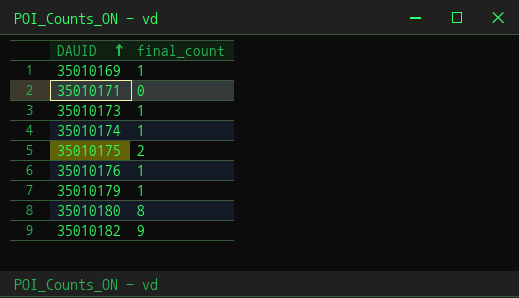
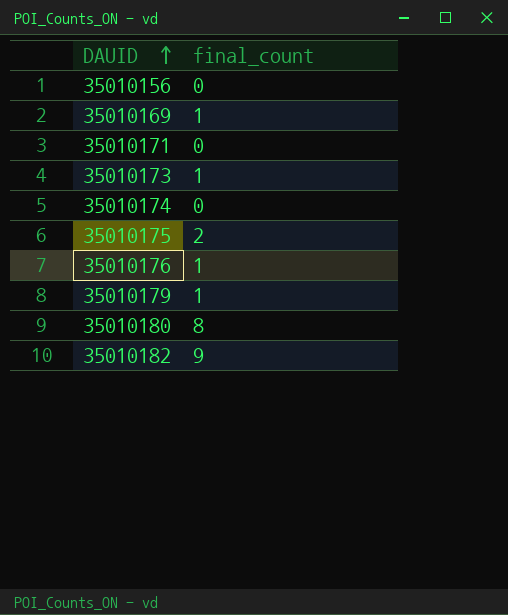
row 35010156: none -> 0
35010174 | final_count: 1 -> 0

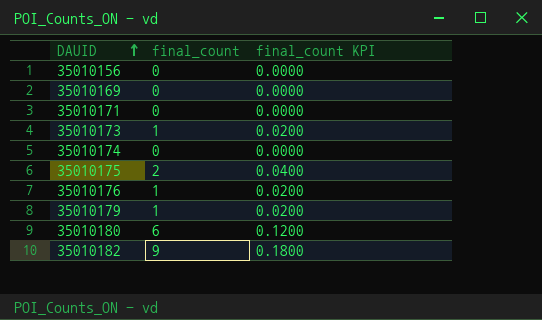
column final_count KPI | formula: none -> [final_count] * 0.02
35010169 | final_count: 1 -> 0
35010180 | final_count: 8 -> 6

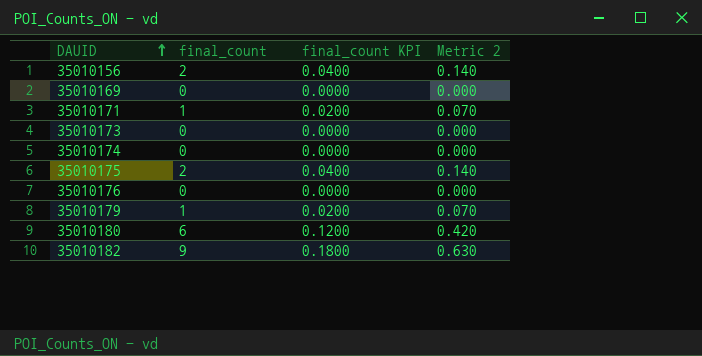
column Metric 2 | formula: none -> [final_count] * 0.07
35010156 | final_count: 0 -> 2
35010156 | final_count KPI: 0.0000 -> 0.0400
35010171 | final_count: 0 -> 1
35010171 | final_count KPI: 0.0000 -> 0.0200
35010173 | final_count: 1 -> 0
35010173 | final_count KPI: 0.0200 -> 0.0000
35010176 | final_count: 1 -> 0
35010176 | final_count KPI: 0.0200 -> 0.0000

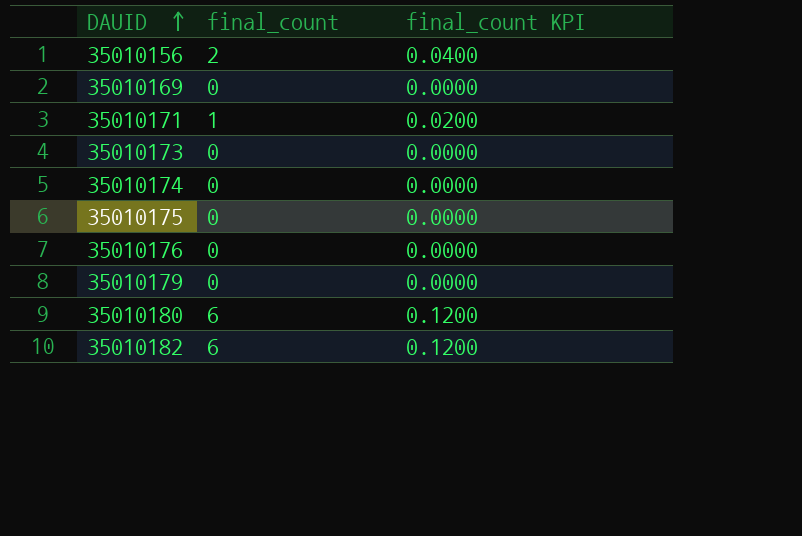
column Metric 2 | formula: [final_count] * 0.07 -> none
35010175 | final_count: 2 -> 0
35010175 | final_count KPI: 0.0400 -> 0.0000
35010179 | final_count: 1 -> 0
35010179 | final_count KPI: 0.0200 -> 0.0000
35010182 | final_count: 9 -> 6
35010182 | final_count KPI: 0.1800 -> 0.1200

